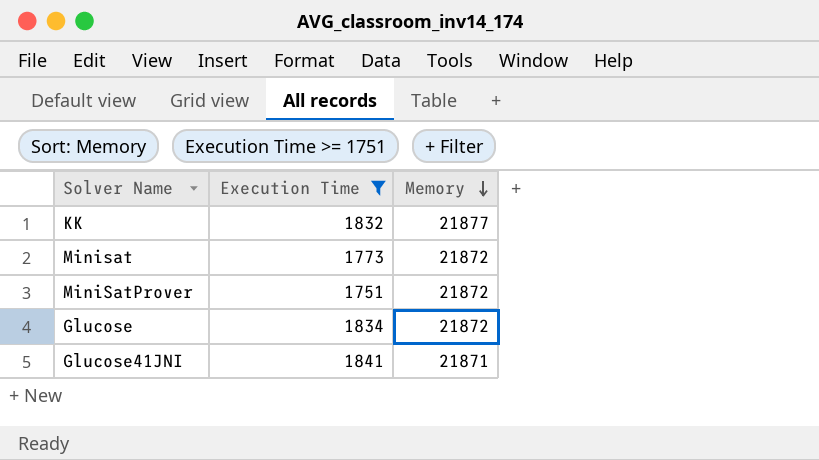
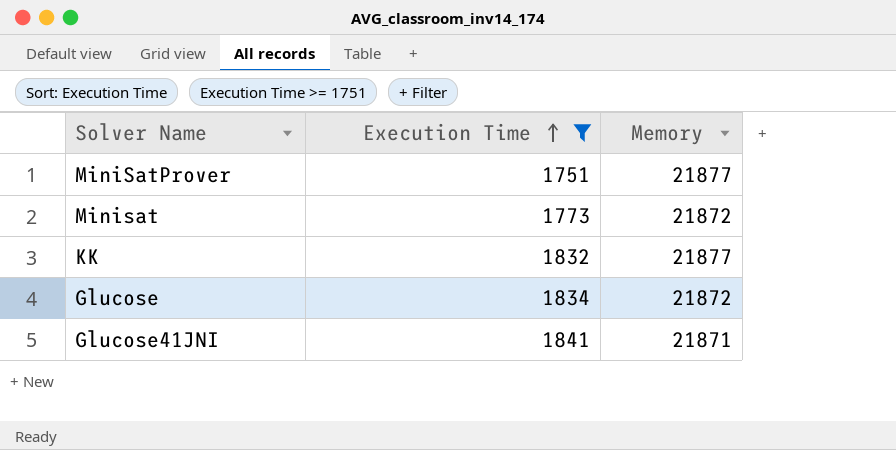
row order: Memory descending -> Execution Time ascending
MiniSatProver | Memory: 21872 -> 21877

